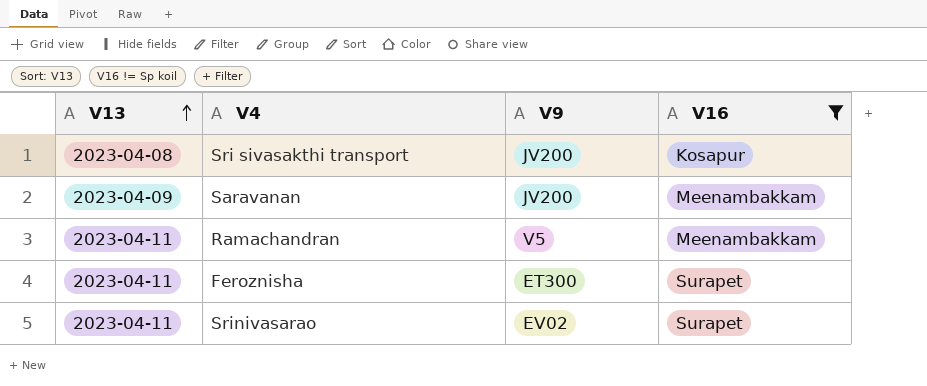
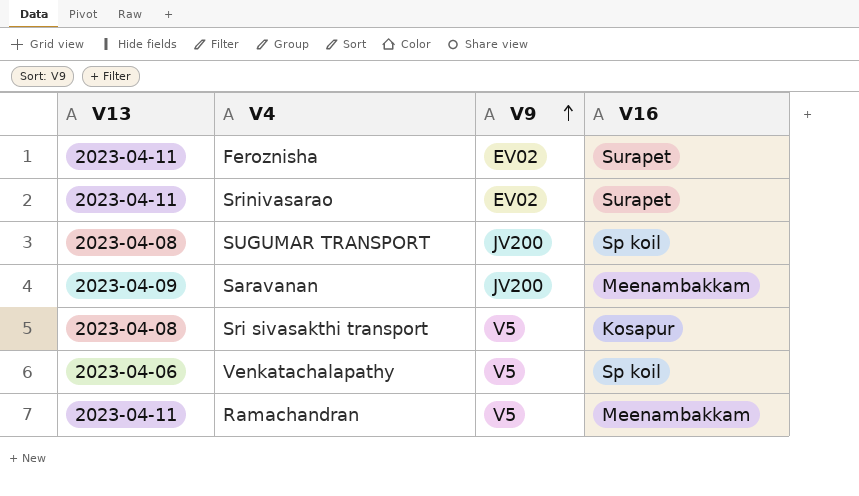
filter: V16 != Sp koil -> none
row order: V13 ascending -> V9 ascending
Feroznisha | V9: ET300 -> EV02
Sri sivasakthi transport | V9: JV200 -> V5

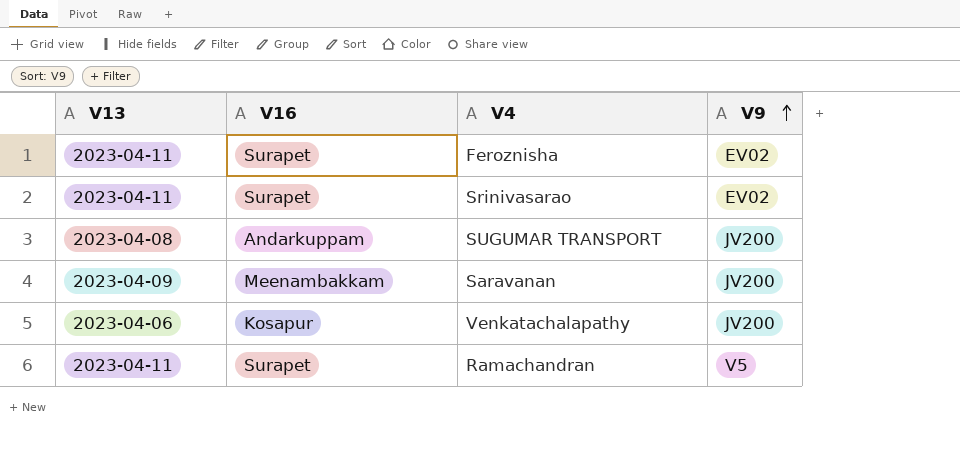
column V16 | position: 4 -> 2
row Sri sivasakthi transport: 2023-04-08 | V5 | Kosapur -> none
SUGUMAR TRANSPORT | V16: Sp koil -> Andarkuppam
Venkatachalapathy | V16: Sp koil -> Kosapur
Venkatachalapathy | V9: V5 -> JV200
Ramachandran | V16: Meenambakkam -> Surapet

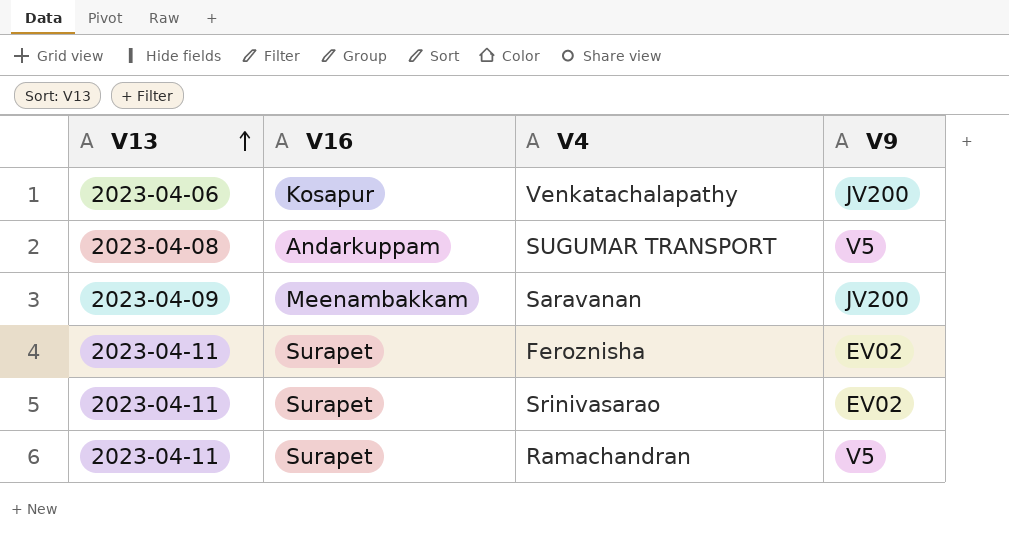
row order: V9 ascending -> V13 ascending
SUGUMAR TRANSPORT | V9: JV200 -> V5

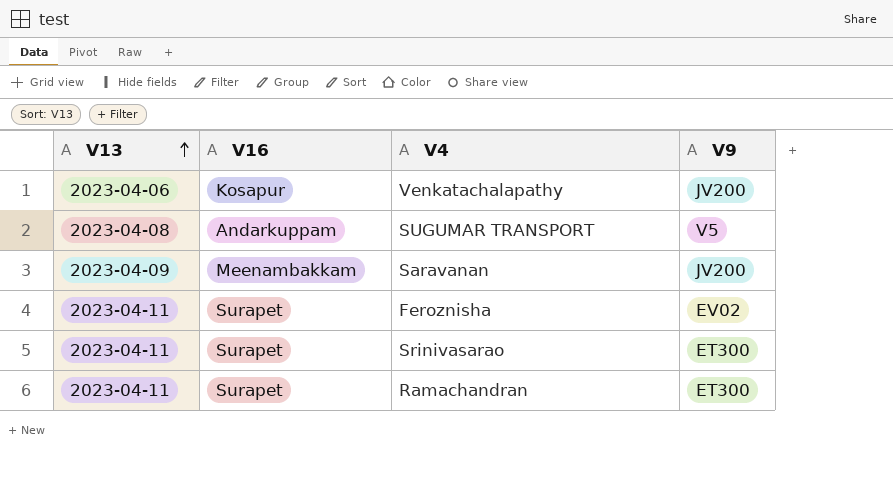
Srinivasarao | V9: EV02 -> ET300
Ramachandran | V9: V5 -> ET300

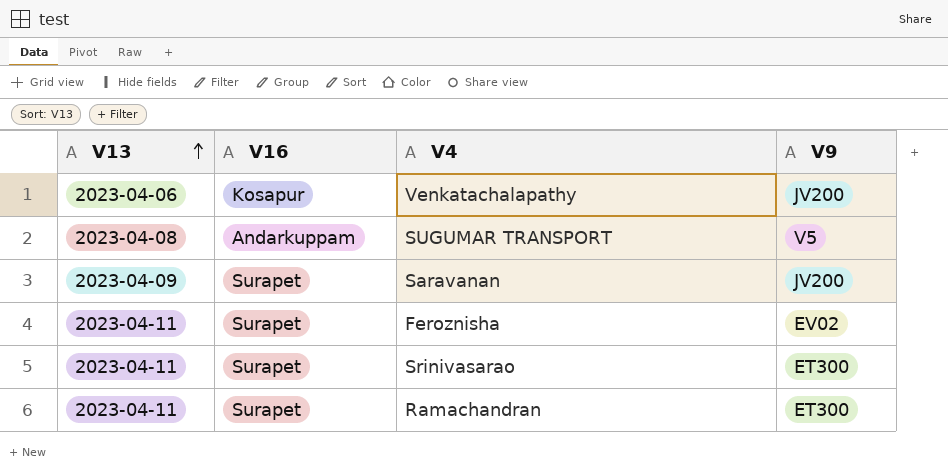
Saravanan | V16: Meenambakkam -> Surapet

